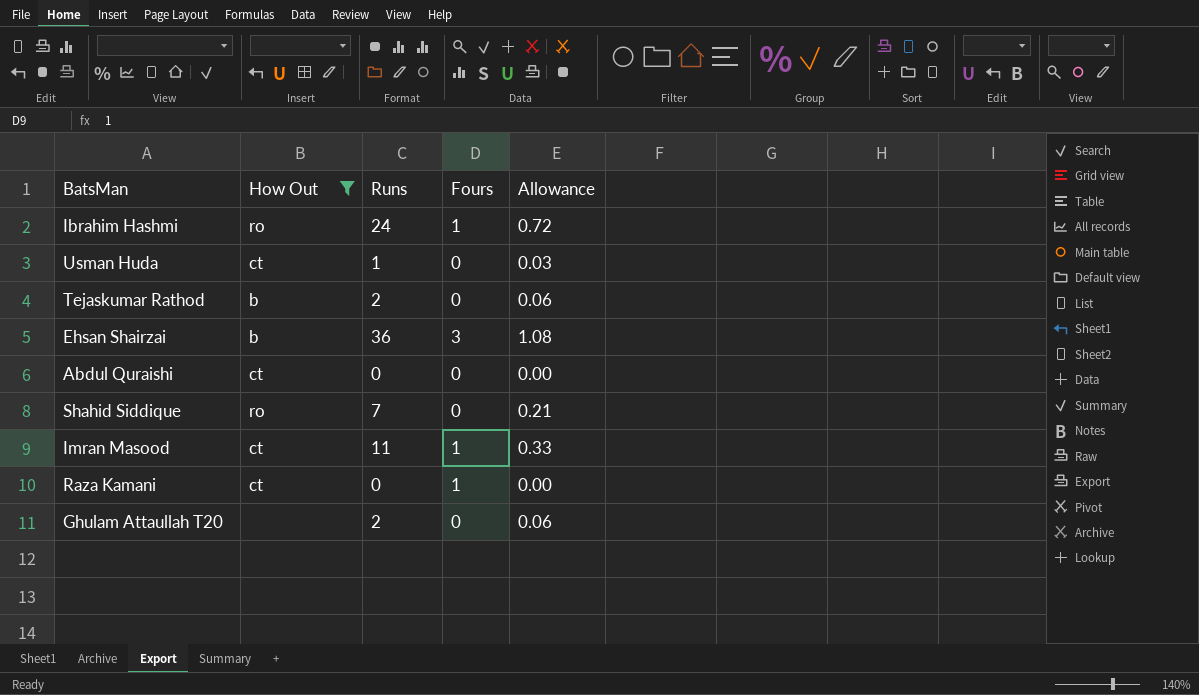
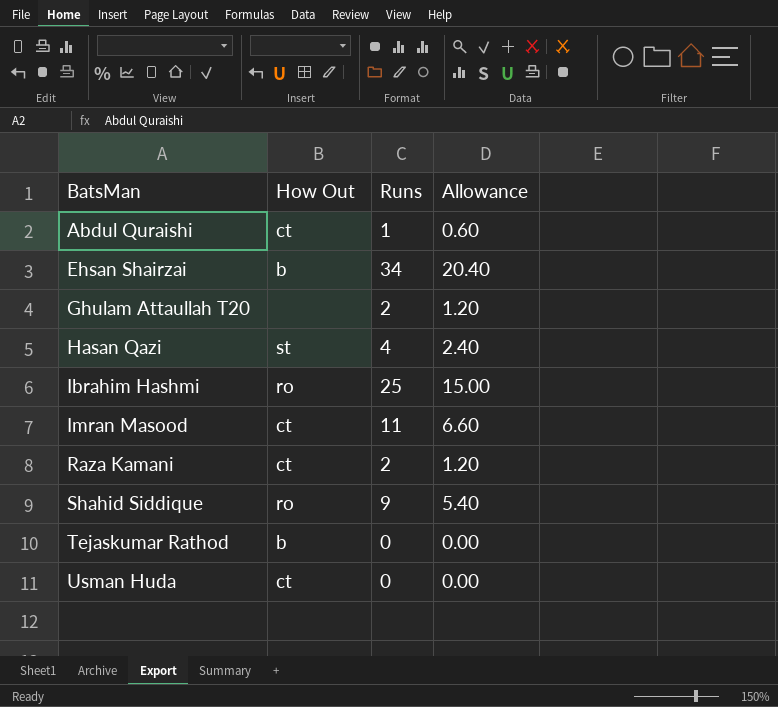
filter: How Out != st -> none
row order: none -> BatsMan ascending
column Fours | position: 4 -> none
column Allowance | formula: [Runs] * 0.03 -> [Runs] * 0.6
Abdul Quraishi | Runs: 0 -> 1
Ehsan Shairzai | Runs: 36 -> 34
Ibrahim Hashmi | Runs: 24 -> 25
Raza Kamani | Runs: 0 -> 2
Shahid Siddique | Runs: 7 -> 9
Tejaskumar Rathod | Runs: 2 -> 0
Usman Huda | Runs: 1 -> 0

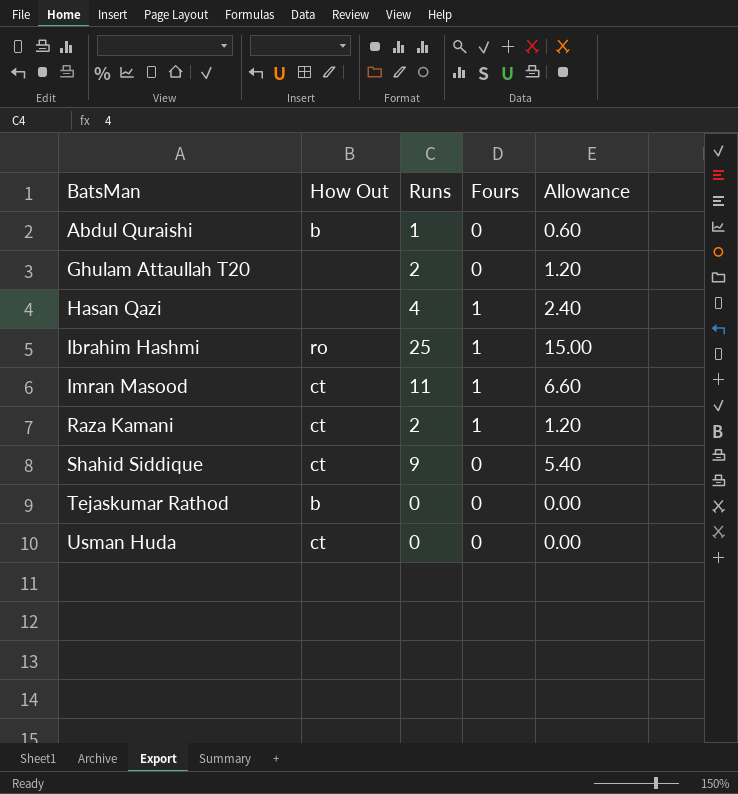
column Fours | position: none -> 4
row Ehsan Shairzai: b | 34 | 20.40 -> none
Abdul Quraishi | How Out: ct -> b
Hasan Qazi | How Out: st -> none
Shahid Siddique | How Out: ro -> ct

